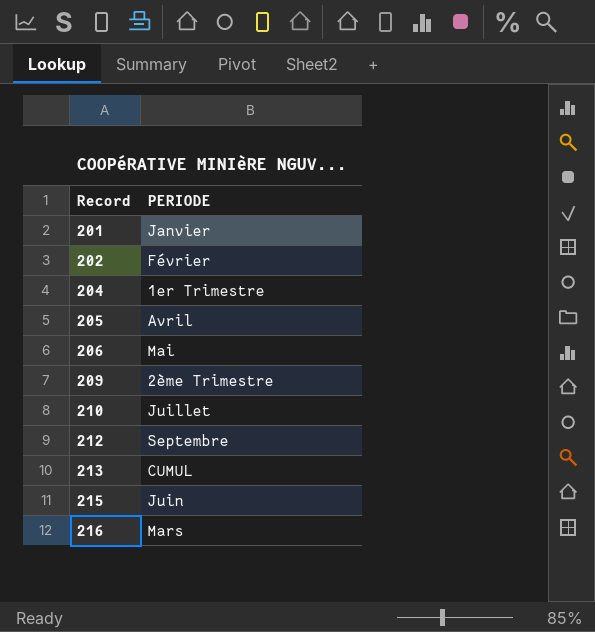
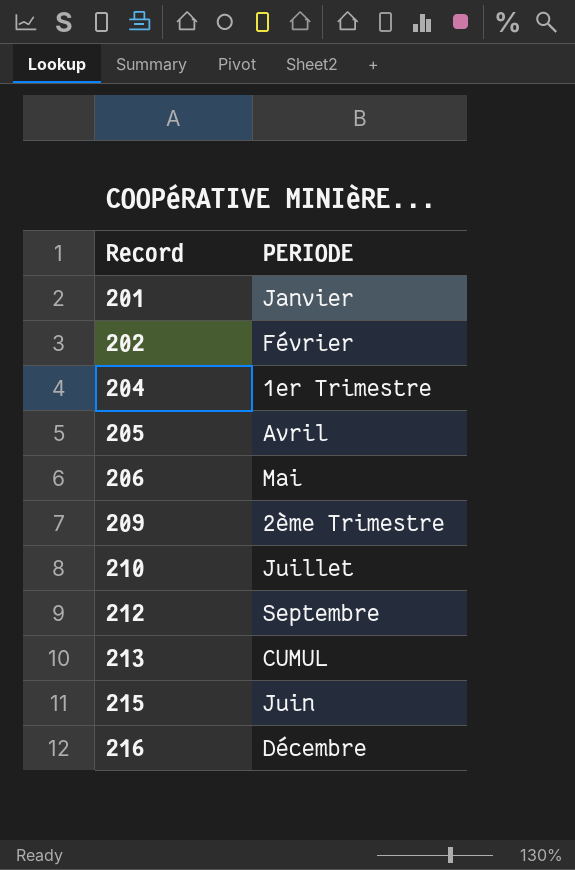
216 | PERIODE: Mars -> Décembre

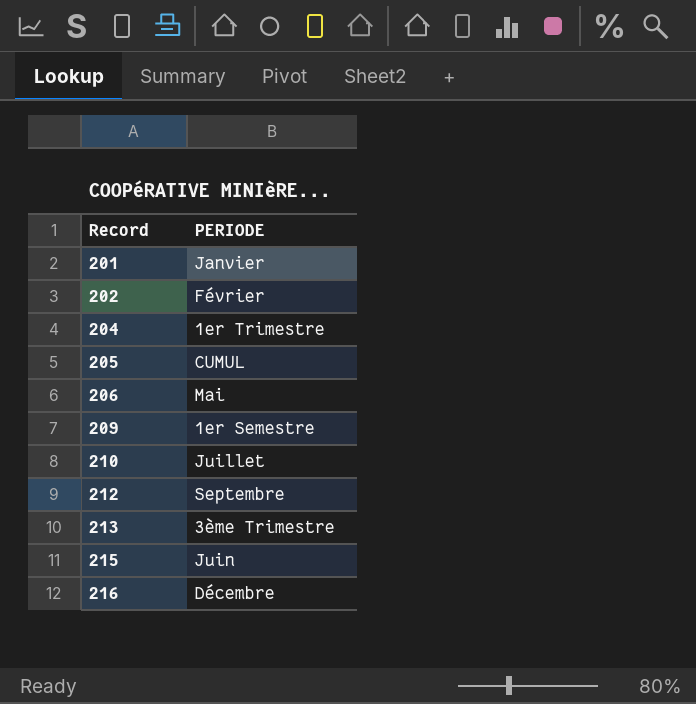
205 | PERIODE: Avril -> CUMUL
209 | PERIODE: 2ème Trimestre -> 1er Semestre
213 | PERIODE: CUMUL -> 3ème Trimestre

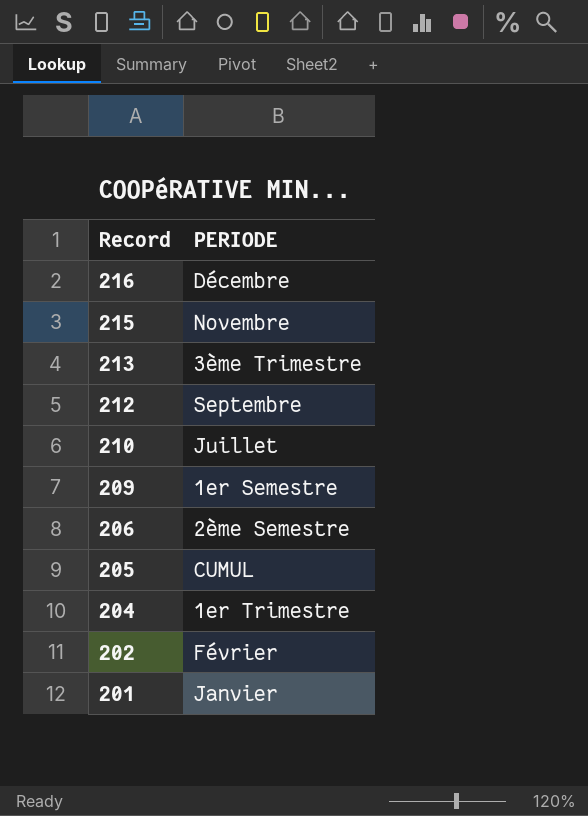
row order: Record ascending -> Record descending
215 | PERIODE: Juin -> Novembre
206 | PERIODE: Mai -> 2ème Semestre

